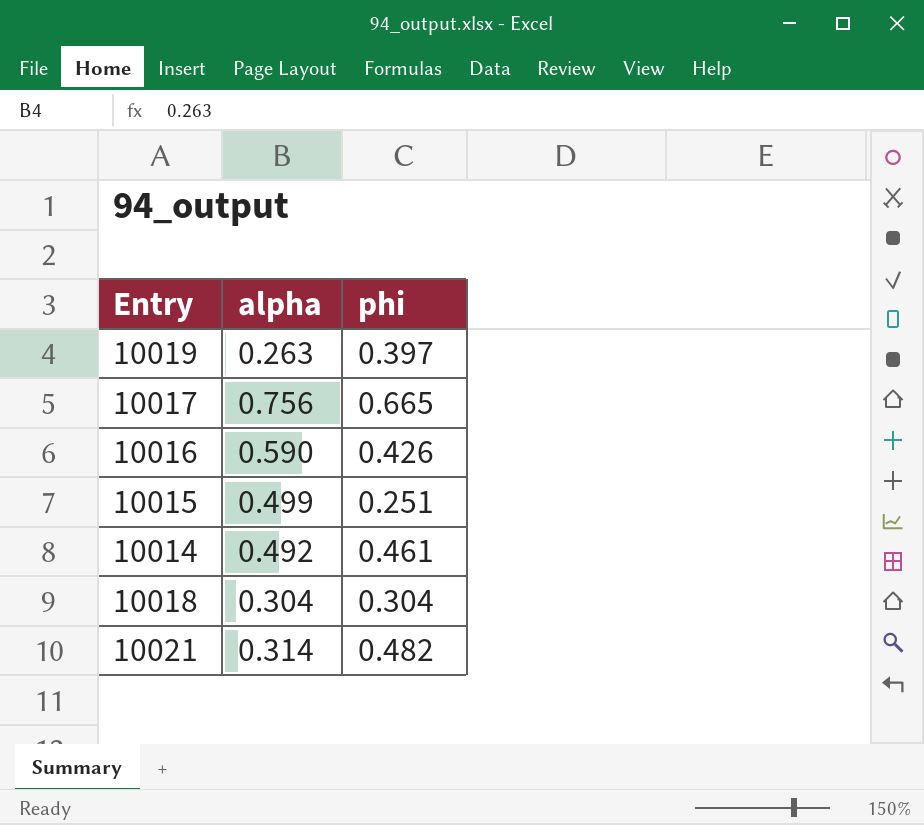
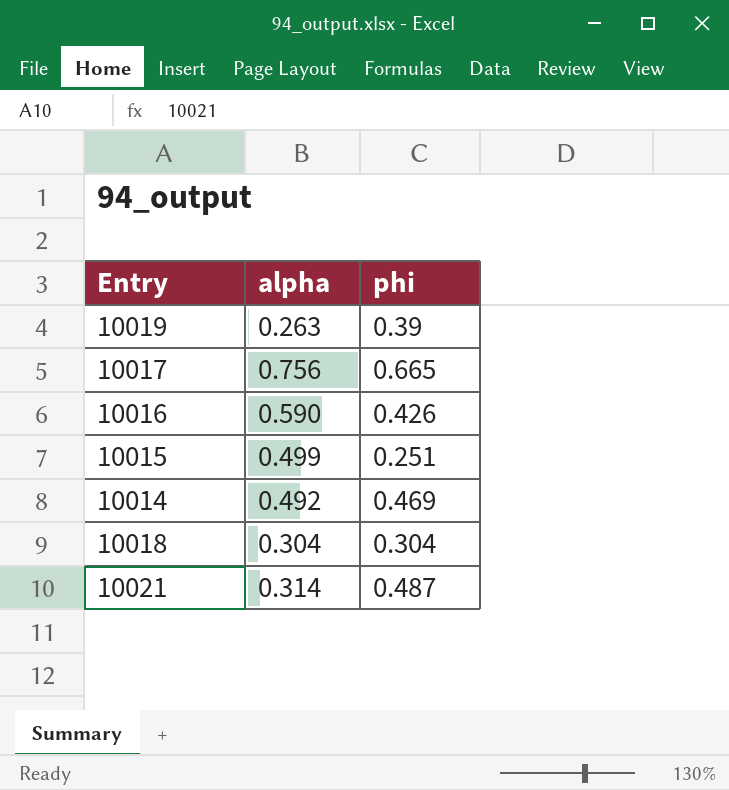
10019 | phi: 0.397 -> 0.39
10014 | phi: 0.461 -> 0.469
10021 | phi: 0.482 -> 0.487

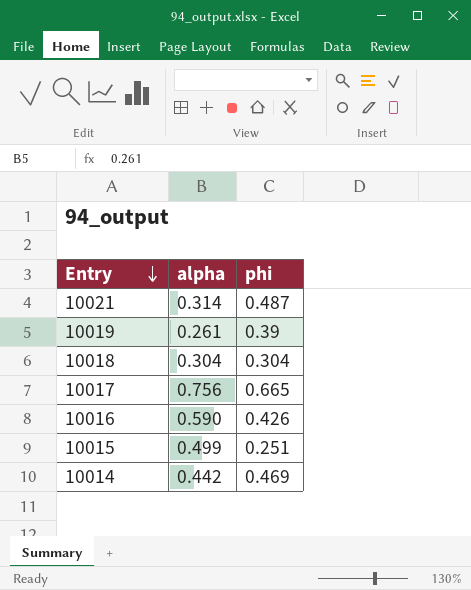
row order: none -> Entry descending
10019 | alpha: 0.263 -> 0.261
10014 | alpha: 0.492 -> 0.442

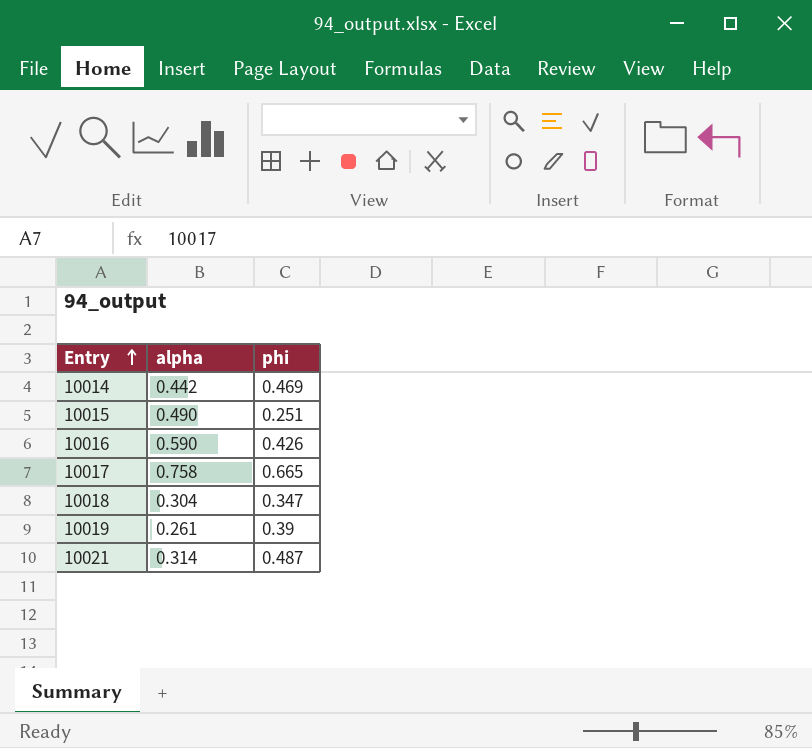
row order: Entry descending -> Entry ascending
10015 | alpha: 0.499 -> 0.490
10017 | alpha: 0.756 -> 0.758
10018 | phi: 0.304 -> 0.347

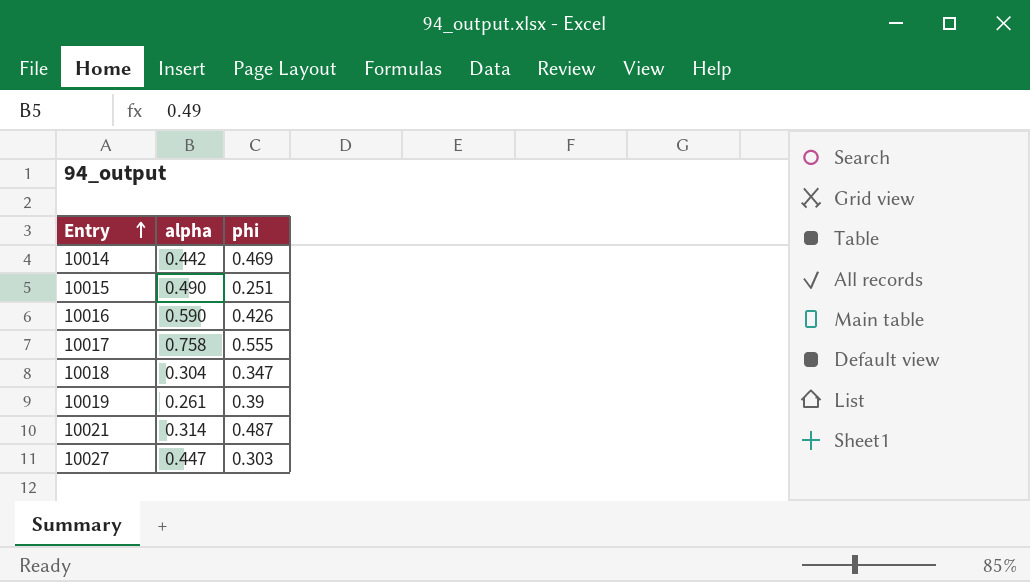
10017 | phi: 0.665 -> 0.555
row 10027: none -> 0.447 | 0.303

